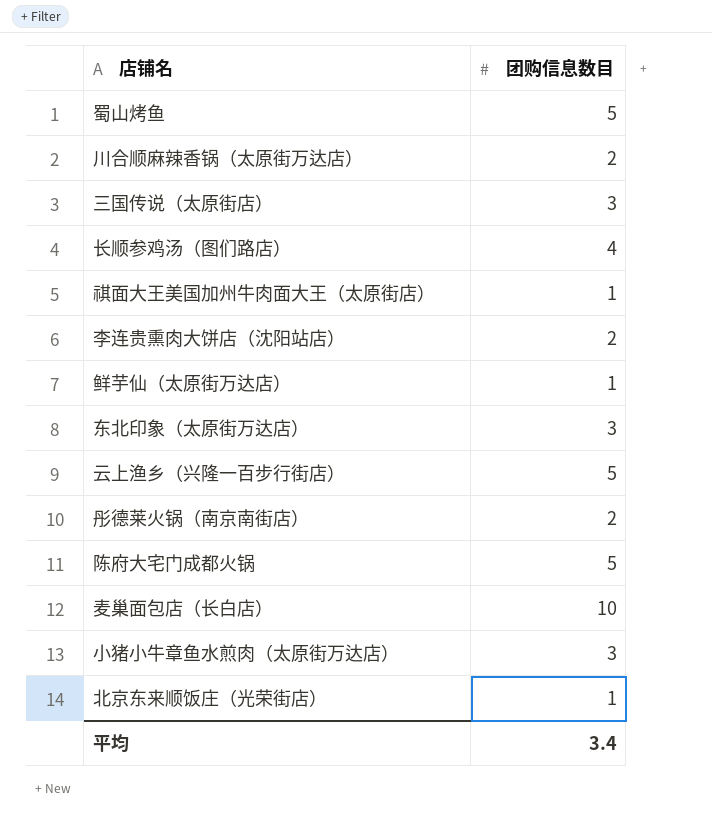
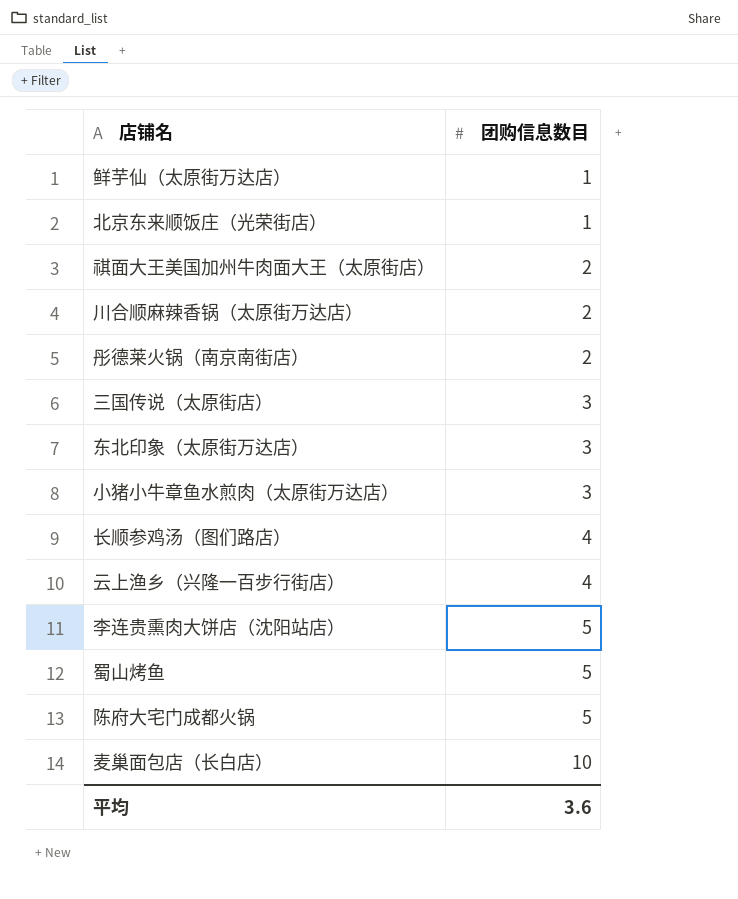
row order: none -> 团购信息数目 ascending
祺面大王美国加州牛肉面大王（太原街店） | 团购信息数目: 1 -> 2
云上渔乡（兴隆一百步行街店） | 团购信息数目: 5 -> 4
李连贵熏肉大饼店（沈阳站店） | 团购信息数目: 2 -> 5
平均 | 团购信息数目: 3.4 -> 3.6

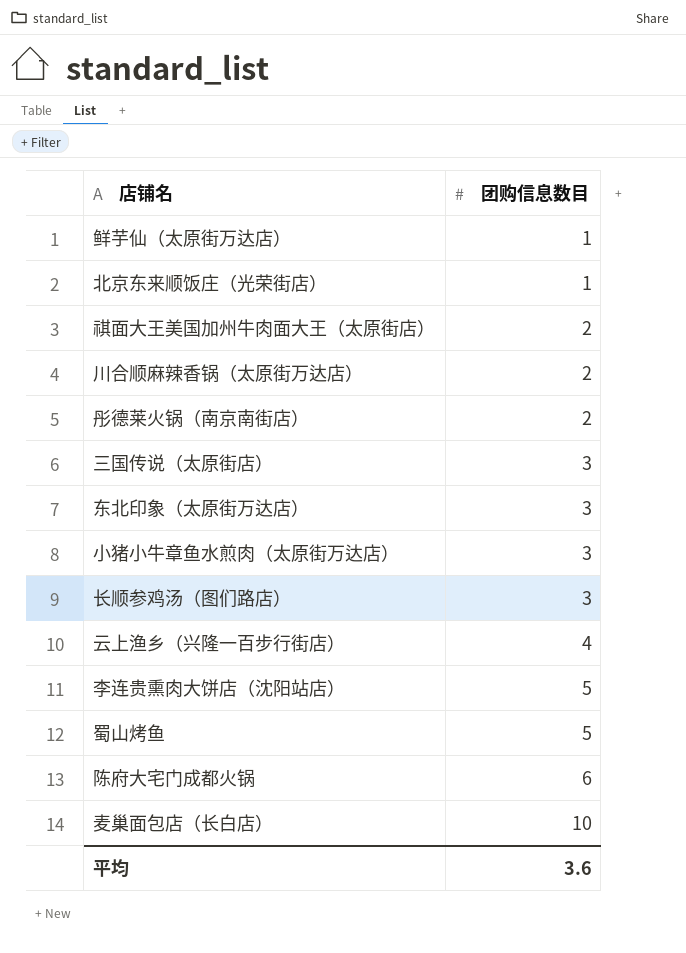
长顺参鸡汤（图们路店） | 团购信息数目: 4 -> 3
陈府大宅门成都火锅 | 团购信息数目: 5 -> 6

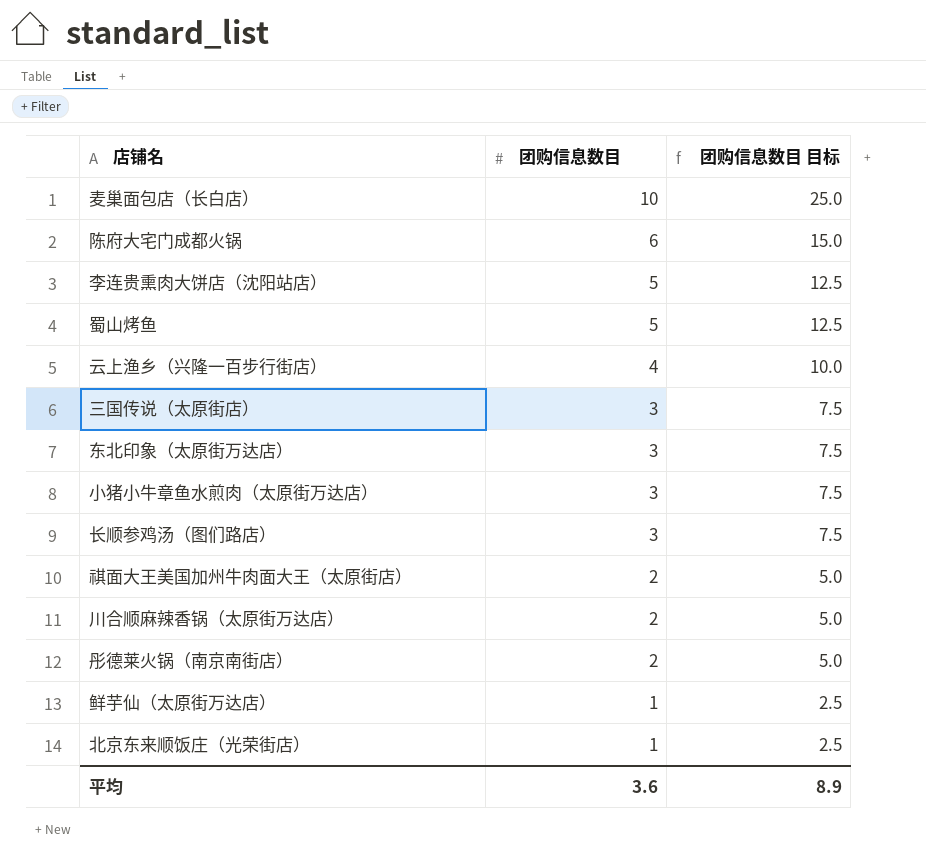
row order: 团购信息数目 ascending -> 团购信息数目 descending
column 团购信息数目 目标 | formula: none -> [团购信息数目] * 2.5

